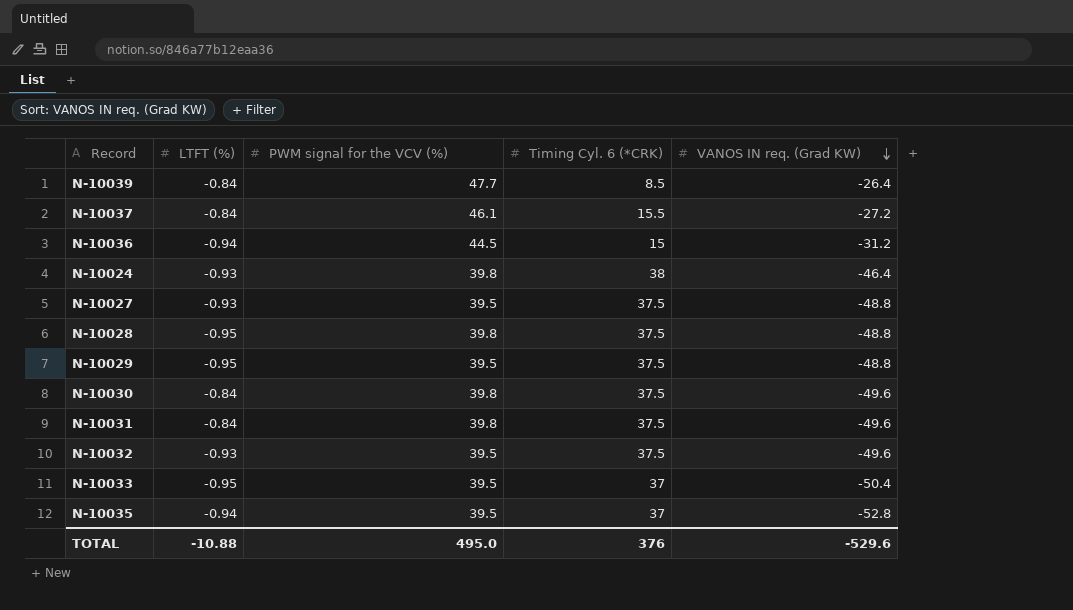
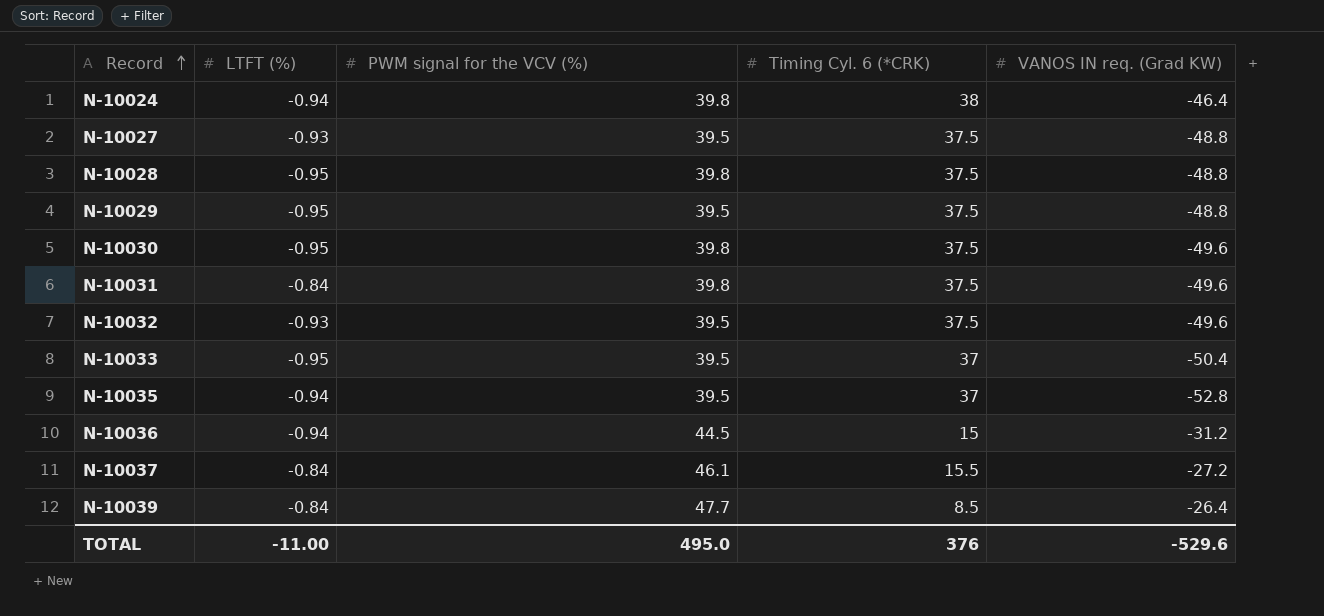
row order: VANOS IN req. (Grad KW) descending -> Record ascending
N-10024 | LTFT (%): -0.93 -> -0.94
N-10030 | LTFT (%): -0.84 -> -0.95
TOTAL | LTFT (%): -10.88 -> -11.00

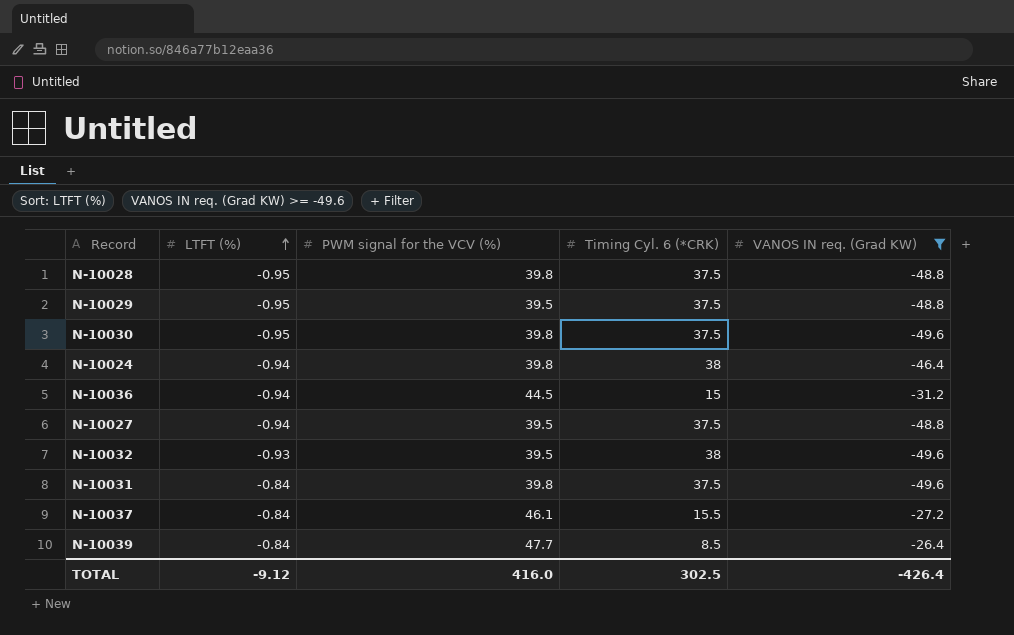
filter: none -> VANOS IN req. (Grad KW) >= -49.6
row order: Record ascending -> LTFT (%) ascending
N-10027 | LTFT (%): -0.93 -> -0.94
N-10032 | Timing Cyl. 6 (*CRK): 37.5 -> 38
TOTAL | LTFT (%): -11.00 -> -9.12
TOTAL | PWM signal for the VCV (%): 495.0 -> 416.0
TOTAL | Timing Cyl. 6 (*CRK): 376 -> 302.5
TOTAL | VANOS IN req. (Grad KW): -529.6 -> -426.4

